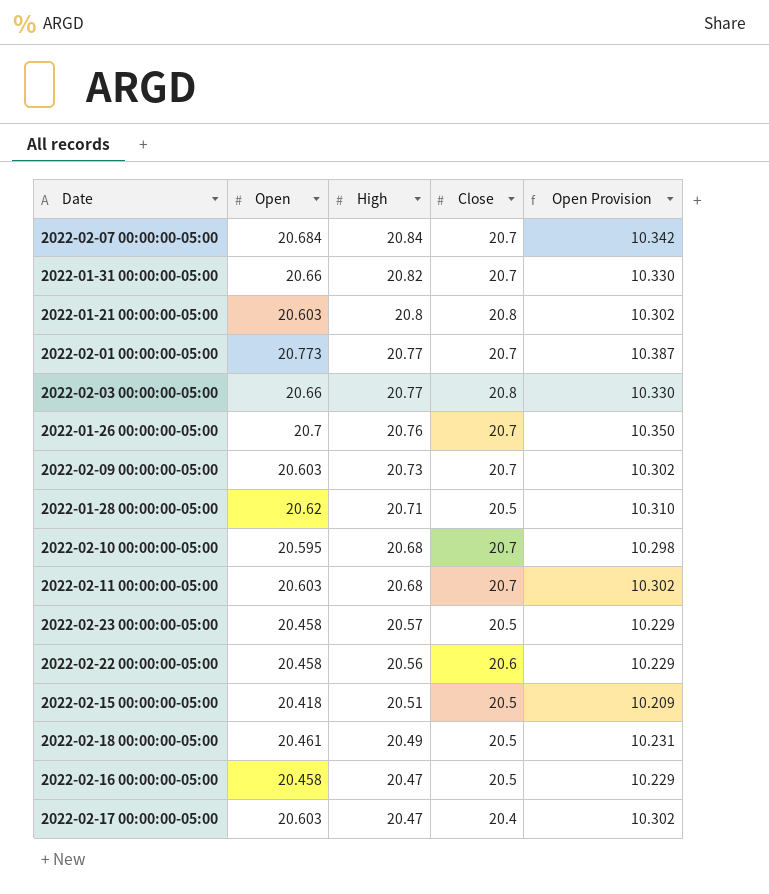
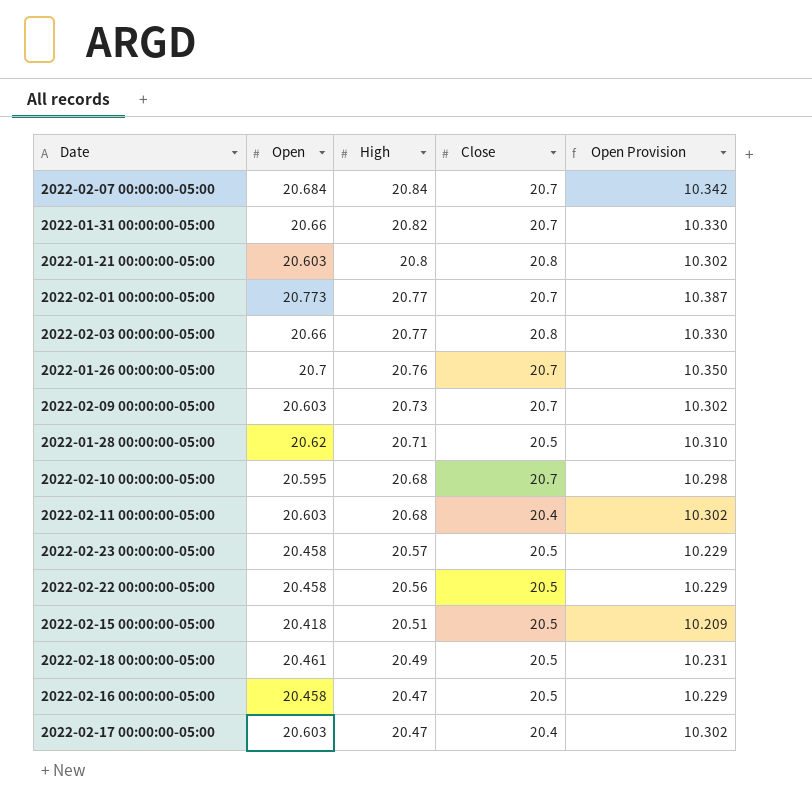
2022-02-11 00:00:00-05:00 | Close: 20.7 -> 20.4
2022-02-22 00:00:00-05:00 | Close: 20.6 -> 20.5

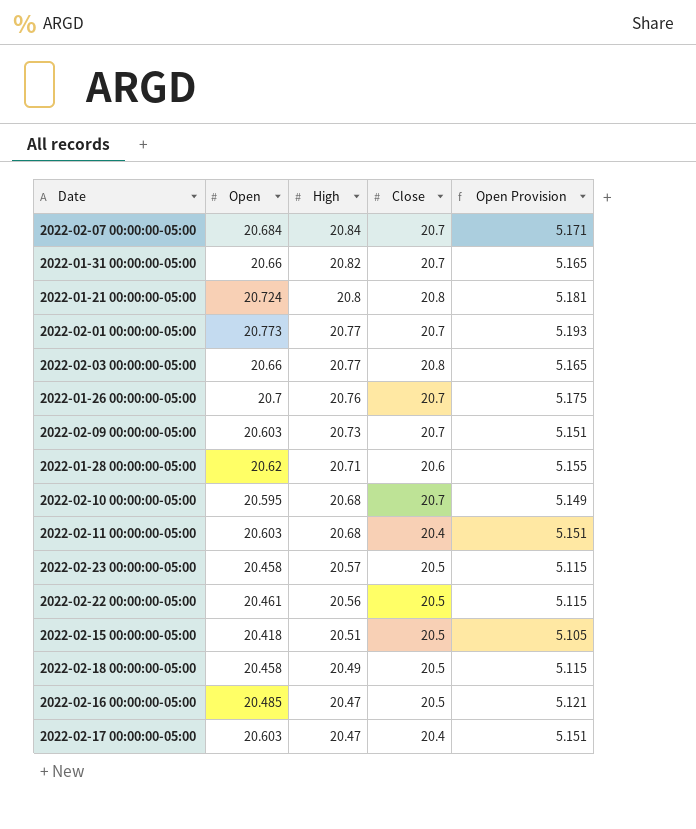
column Open Provision | formula: [Open] * 0.5 -> [Open] * 0.25
2022-01-21 00:00:00-05:00 | Open: 20.603 -> 20.724
2022-01-28 00:00:00-05:00 | Close: 20.5 -> 20.6
2022-02-22 00:00:00-05:00 | Open: 20.458 -> 20.461
2022-02-18 00:00:00-05:00 | Open: 20.461 -> 20.458
2022-02-16 00:00:00-05:00 | Open: 20.458 -> 20.485

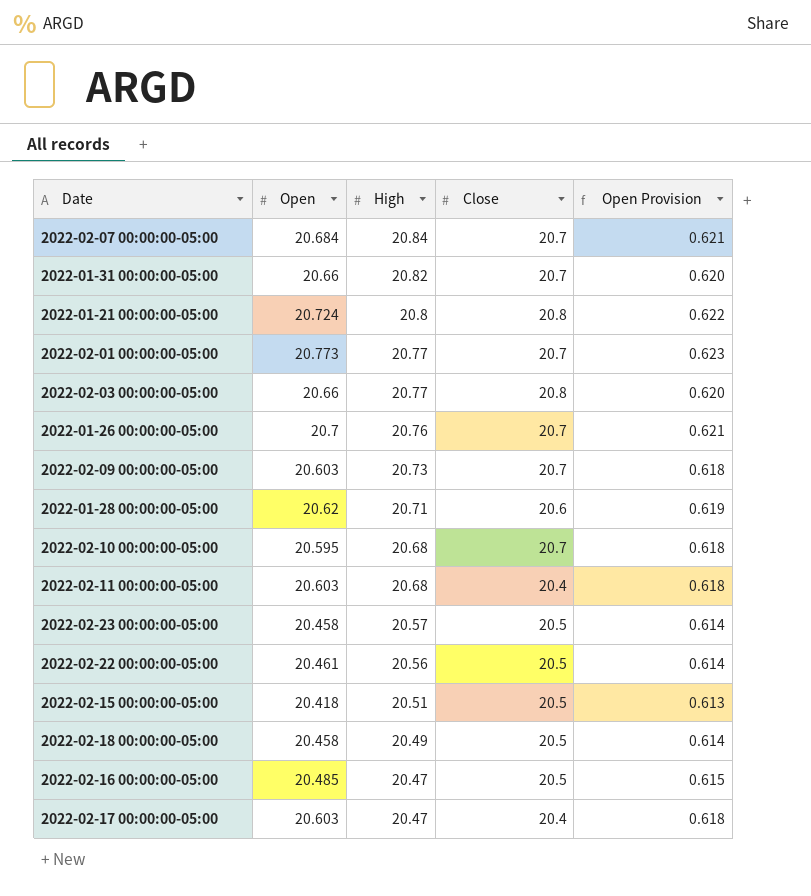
column Open Provision | formula: [Open] * 0.25 -> [Open] * 0.03

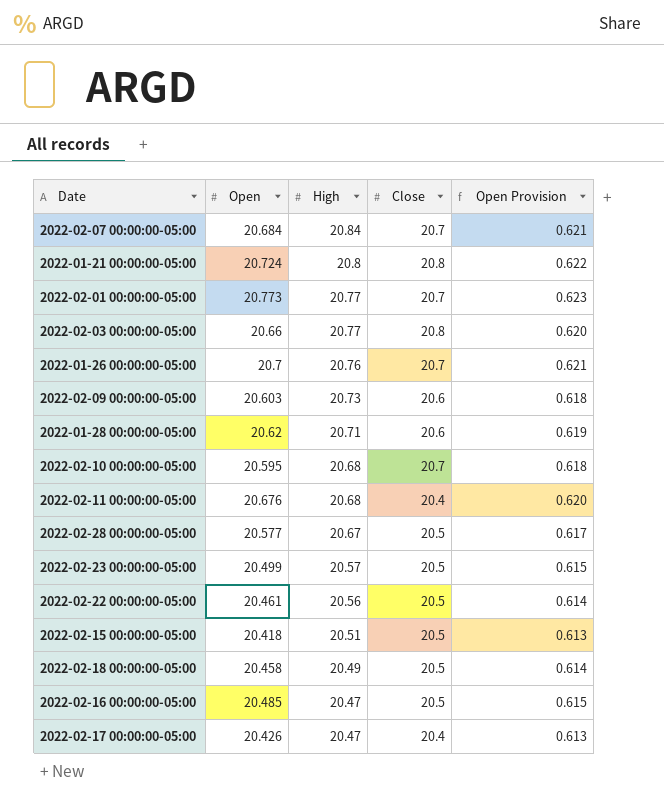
row 2022-01-31 00:00:00-05:00: 20.66 | 20.82 | 20.7 | 0.620 -> none
2022-02-09 00:00:00-05:00 | Close: 20.7 -> 20.6
2022-02-11 00:00:00-05:00 | Open: 20.603 -> 20.676
2022-02-11 00:00:00-05:00 | Open Provision: 0.618 -> 0.620
row 2022-02-28 00:00:00-05:00: none -> 20.577 | 20.67 | 20.5 | 0.617
2022-02-23 00:00:00-05:00 | Open: 20.458 -> 20.499
2022-02-23 00:00:00-05:00 | Open Provision: 0.614 -> 0.615
2022-02-17 00:00:00-05:00 | Open: 20.603 -> 20.426
2022-02-17 00:00:00-05:00 | Open Provision: 0.618 -> 0.613

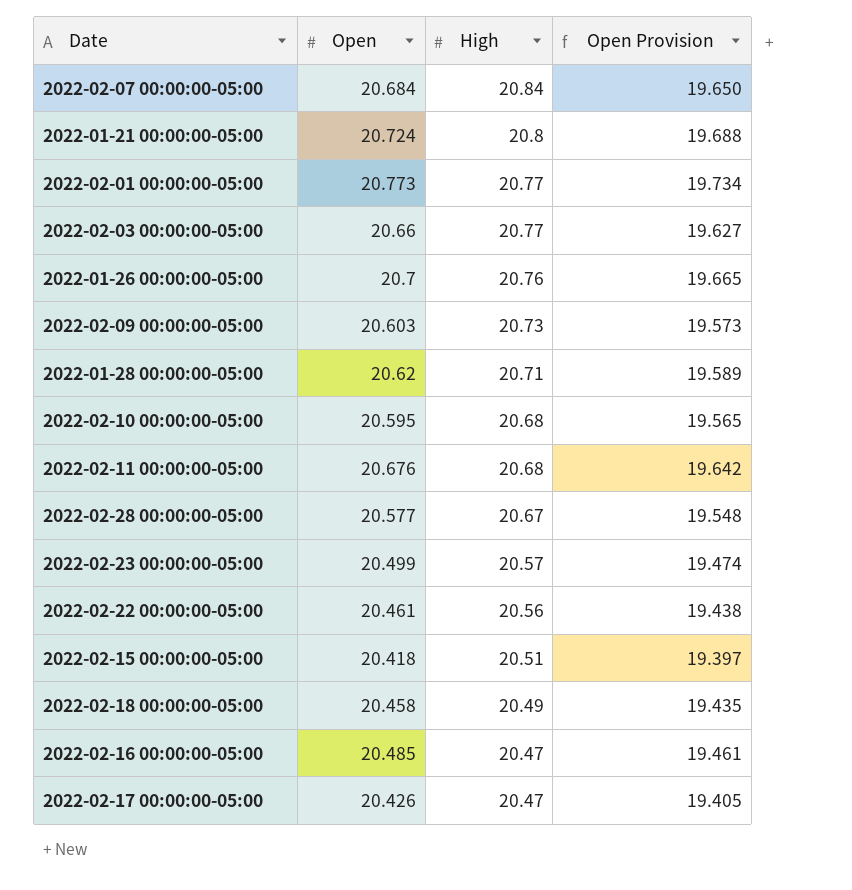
column Close | position: 4 -> none
column Open Provision | formula: [Open] * 0.03 -> [Open] * 0.95

